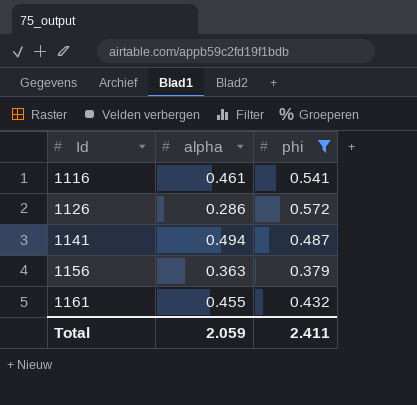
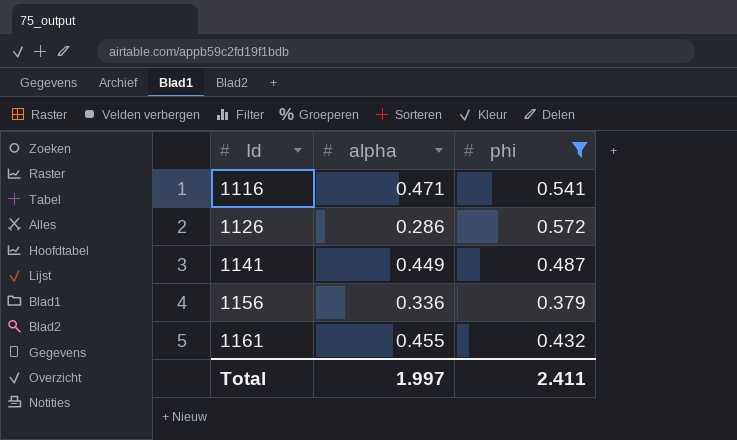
1116 | alpha: 0.461 -> 0.471
1141 | alpha: 0.494 -> 0.449
1156 | alpha: 0.363 -> 0.336
Total | alpha: 2.059 -> 1.997

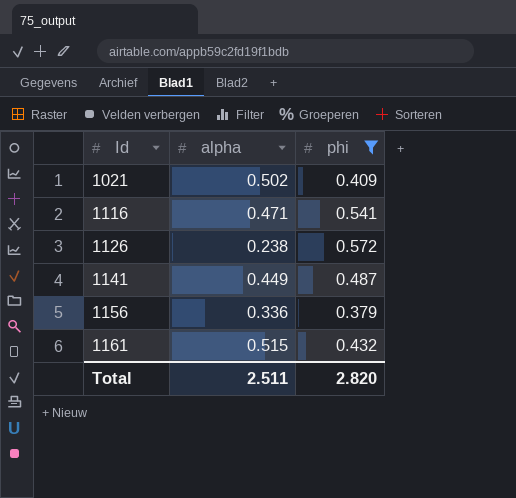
row 1021: none -> 0.502 | 0.409
1126 | alpha: 0.286 -> 0.238
1161 | alpha: 0.455 -> 0.515
Total | alpha: 1.997 -> 2.511
Total | phi: 2.411 -> 2.820

